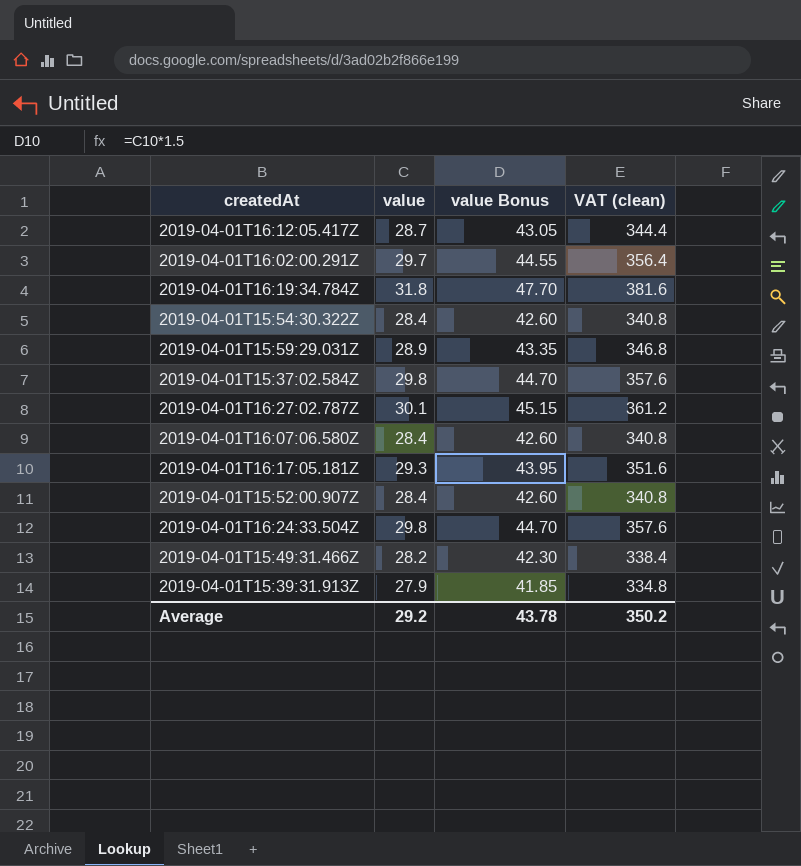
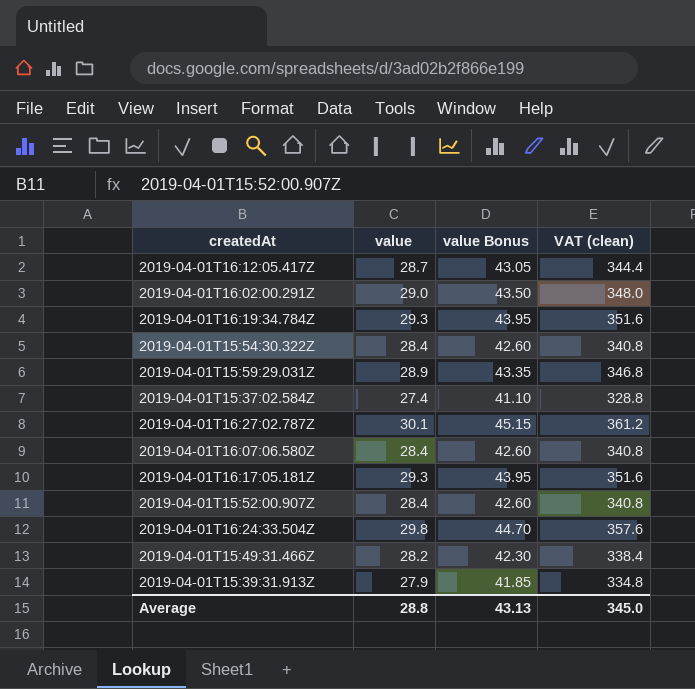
2019-04-01T16:02:00.291Z | value: 29.7 -> 29.0
2019-04-01T16:02:00.291Z | value Bonus: 44.55 -> 43.50
2019-04-01T16:02:00.291Z | VAT (clean): 356.4 -> 348.0
2019-04-01T16:19:34.784Z | value: 31.8 -> 29.3
2019-04-01T16:19:34.784Z | value Bonus: 47.70 -> 43.95
2019-04-01T16:19:34.784Z | VAT (clean): 381.6 -> 351.6
2019-04-01T15:37:02.584Z | value: 29.8 -> 27.4
2019-04-01T15:37:02.584Z | value Bonus: 44.70 -> 41.10
2019-04-01T15:37:02.584Z | VAT (clean): 357.6 -> 328.8
Average | value: 29.2 -> 28.8
Average | value Bonus: 43.78 -> 43.13
Average | VAT (clean): 350.2 -> 345.0

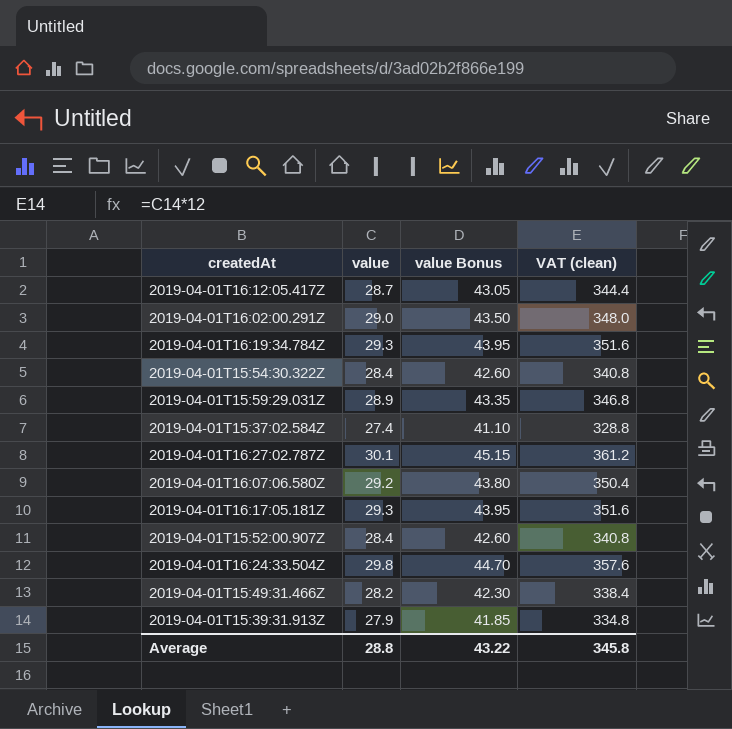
2019-04-01T16:07:06.580Z | value: 28.4 -> 29.2
2019-04-01T16:07:06.580Z | value Bonus: 42.60 -> 43.80
2019-04-01T16:07:06.580Z | VAT (clean): 340.8 -> 350.4
Average | value Bonus: 43.13 -> 43.22
Average | VAT (clean): 345.0 -> 345.8

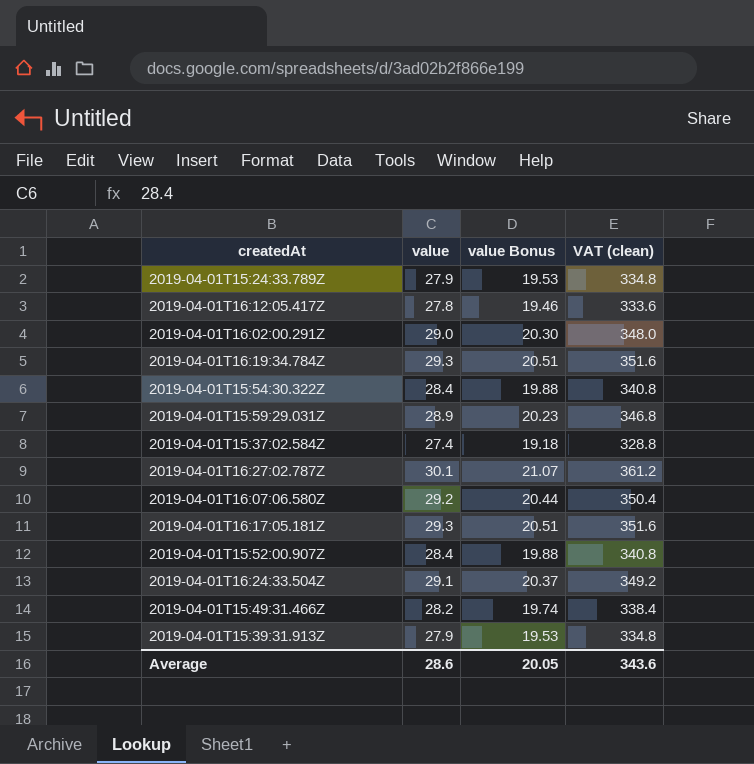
column value Bonus | formula: [value] * 1.5 -> [value] * 0.7
row 2019-04-01T15:24:33.789Z: none -> 27.9 | 19.53 | 334.8
2019-04-01T16:12:05.417Z | value: 28.7 -> 27.8
2019-04-01T16:12:05.417Z | VAT (clean): 344.4 -> 333.6
2019-04-01T16:24:33.504Z | value: 29.8 -> 29.1
2019-04-01T16:24:33.504Z | VAT (clean): 357.6 -> 349.2
Average | value: 28.8 -> 28.6
Average | value Bonus: 43.22 -> 20.05
Average | VAT (clean): 345.8 -> 343.6

